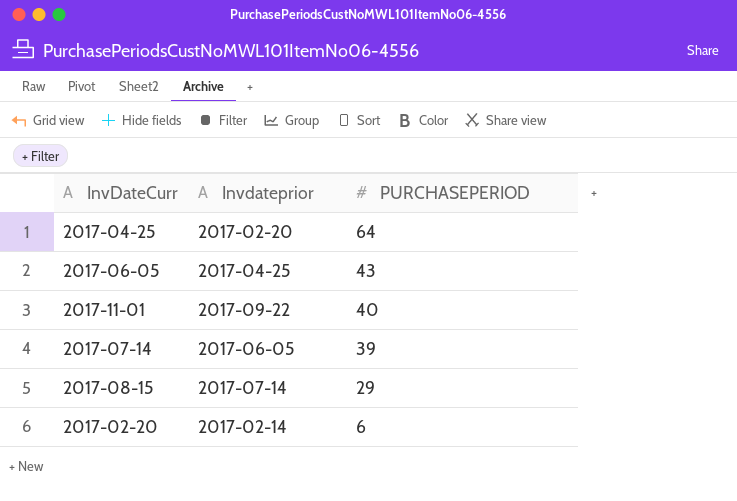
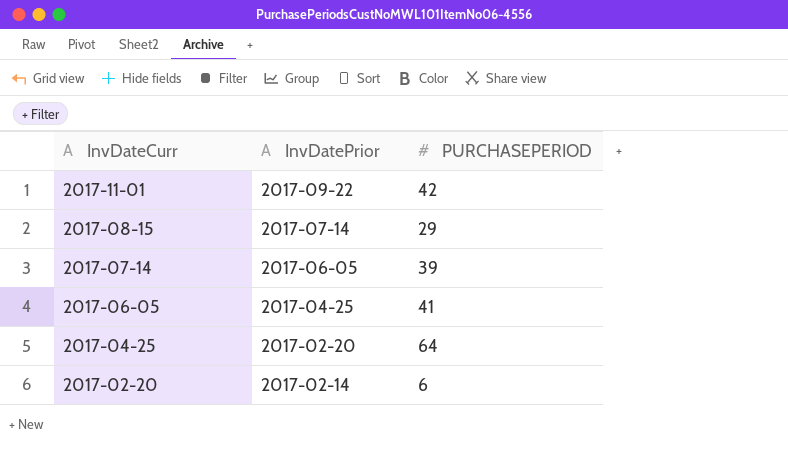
row order: PURCHASEPERIOD descending -> InvDateCurr descending
column name: Invdateprior -> InvDatePrior
2017-11-01 | PURCHASEPERIOD: 40 -> 42
2017-06-05 | PURCHASEPERIOD: 43 -> 41

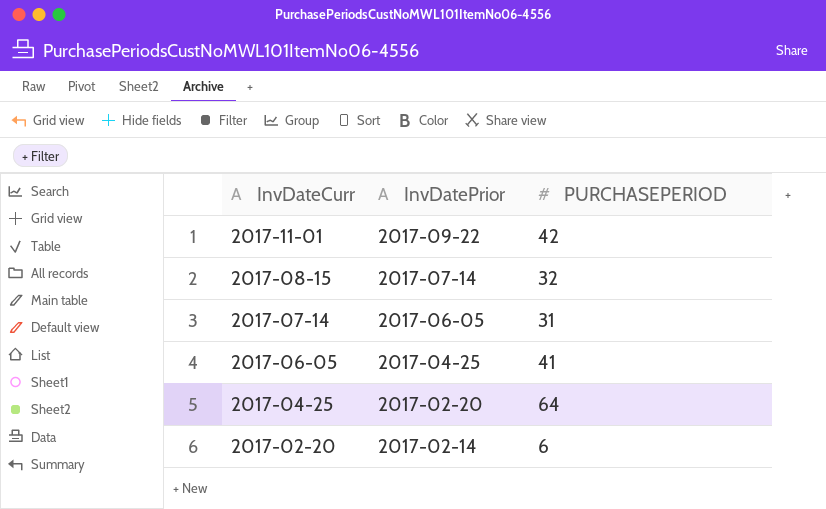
2017-08-15 | PURCHASEPERIOD: 29 -> 32
2017-07-14 | PURCHASEPERIOD: 39 -> 31

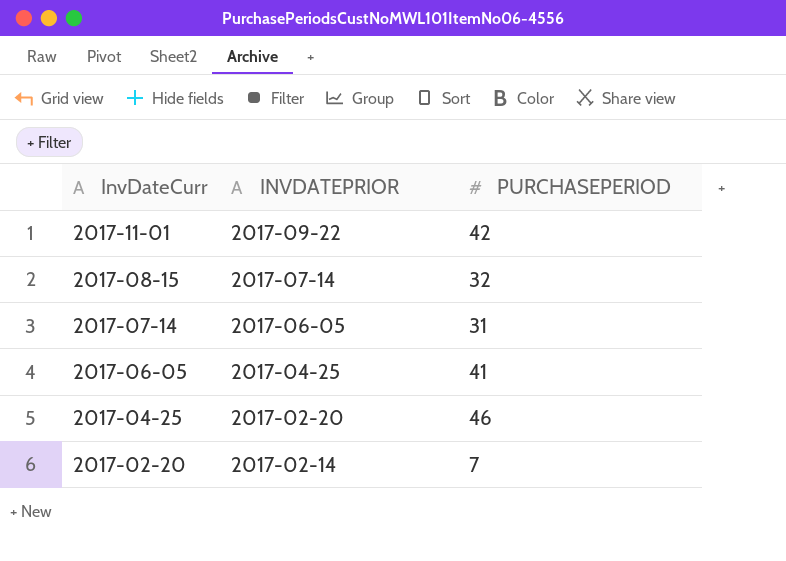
column name: InvDatePrior -> INVDATEPRIOR
2017-04-25 | PURCHASEPERIOD: 64 -> 46
2017-02-20 | PURCHASEPERIOD: 6 -> 7

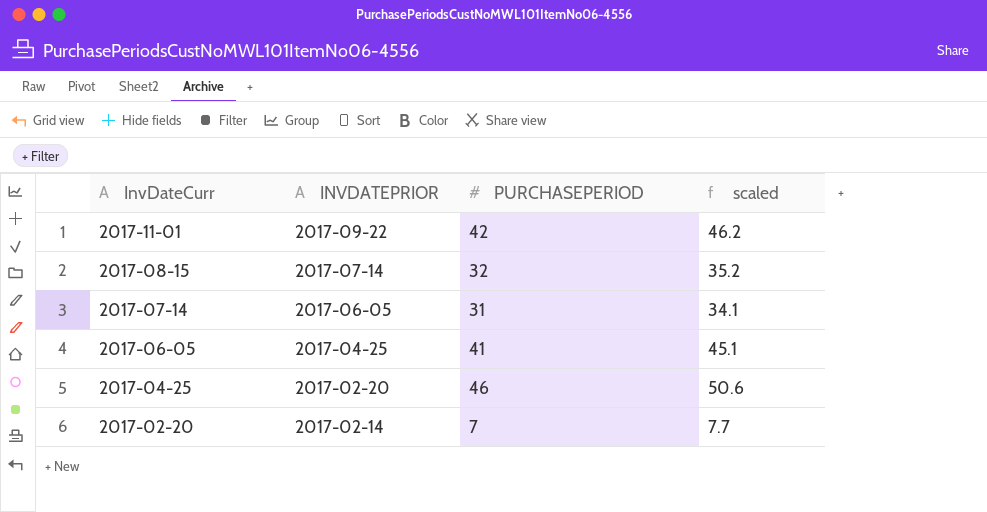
column scaled | formula: none -> [PURCHASEPERIOD] * 1.1

